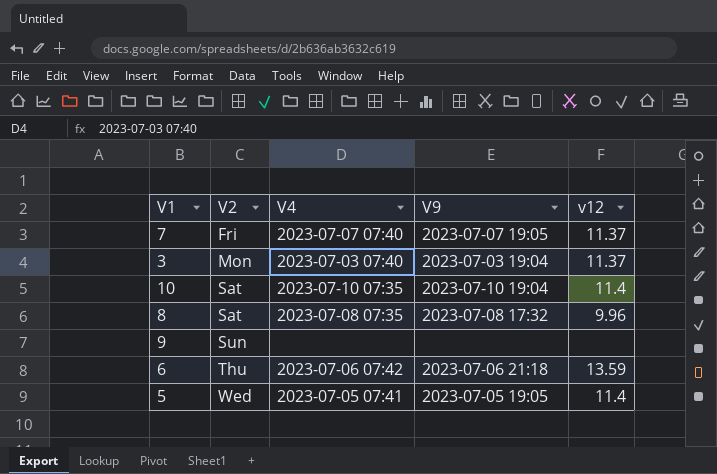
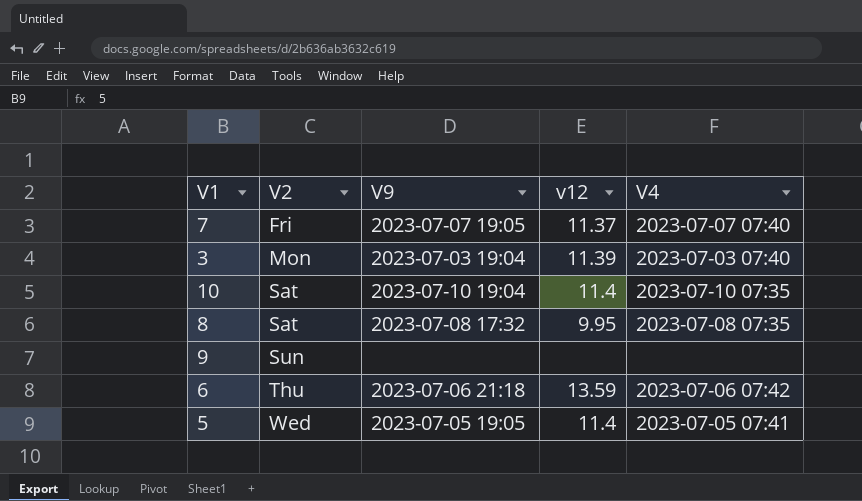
column V4 | position: 3 -> 5
3 | v12: 11.37 -> 11.39
8 | v12: 9.96 -> 9.95

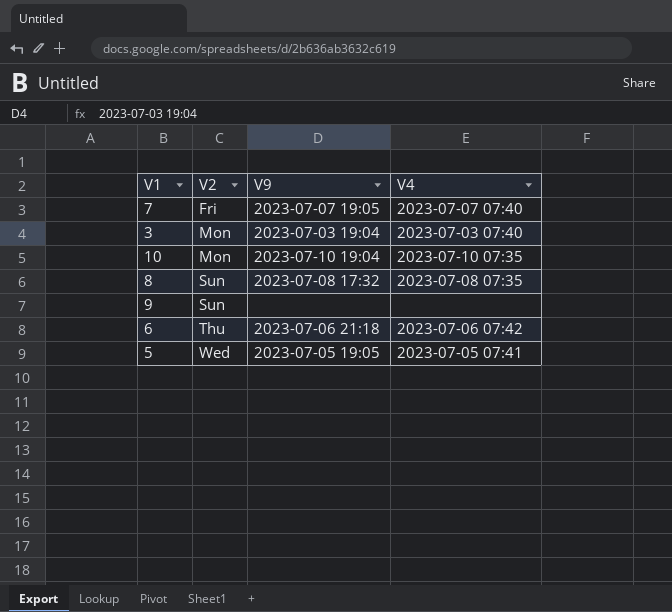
column v12 | position: 4 -> none
10 | V2: Sat -> Mon
8 | V2: Sat -> Sun

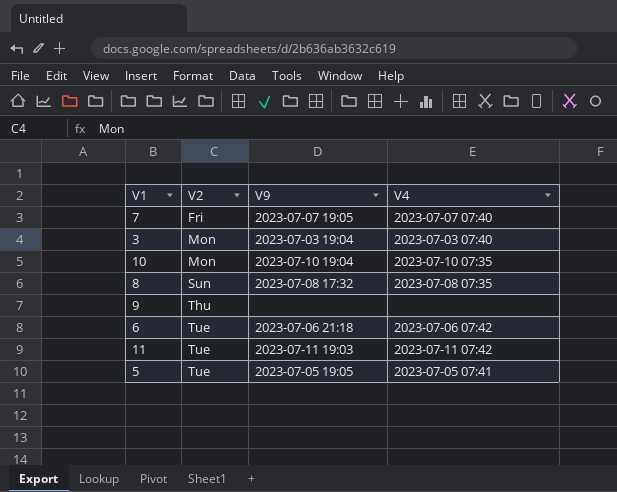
9 | V2: Sun -> Thu
6 | V2: Thu -> Tue
row 11: none -> Tue | 2023-07-11 19:03 | 2023-07-11 07:42
5 | V2: Wed -> Tue

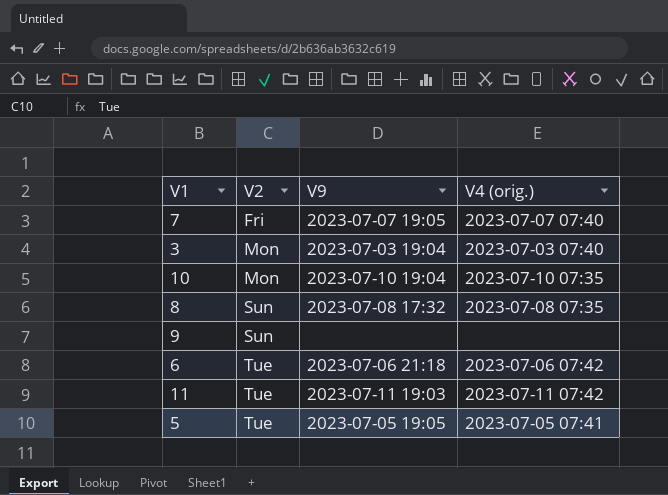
column name: V4 -> V4 (orig.)
9 | V2: Thu -> Sun

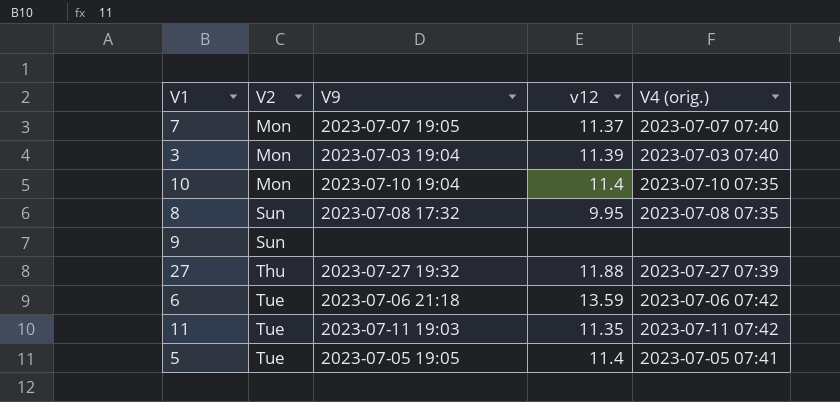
column v12 | position: none -> 4
7 | V2: Fri -> Mon
row 27: none -> Thu | 2023-07-27 19:32 | 11.88 | 2023-07-27 07:39

